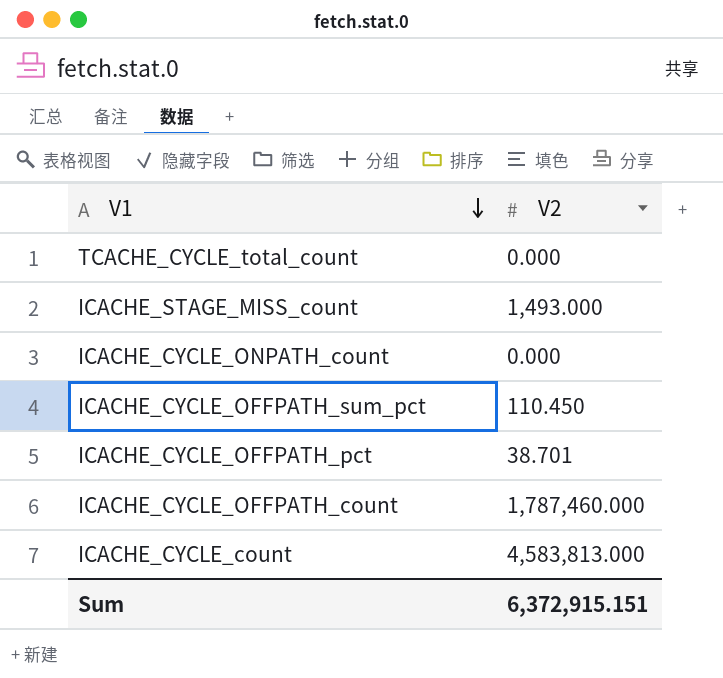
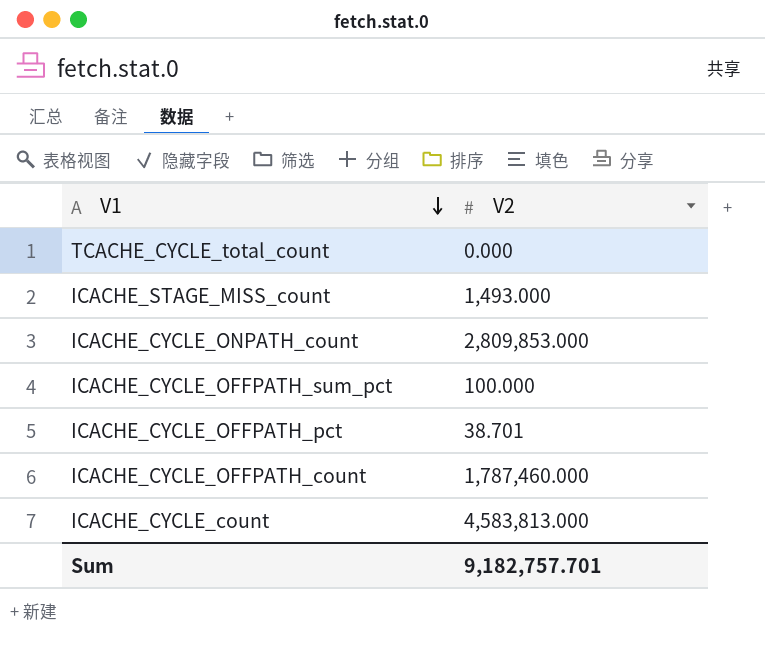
ICACHE_CYCLE_ONPATH_count | V2: 0.000 -> 2,809,853.000
ICACHE_CYCLE_OFFPATH_sum_pct | V2: 110.450 -> 100.000
Sum | V2: 6,372,915.151 -> 9,182,757.701

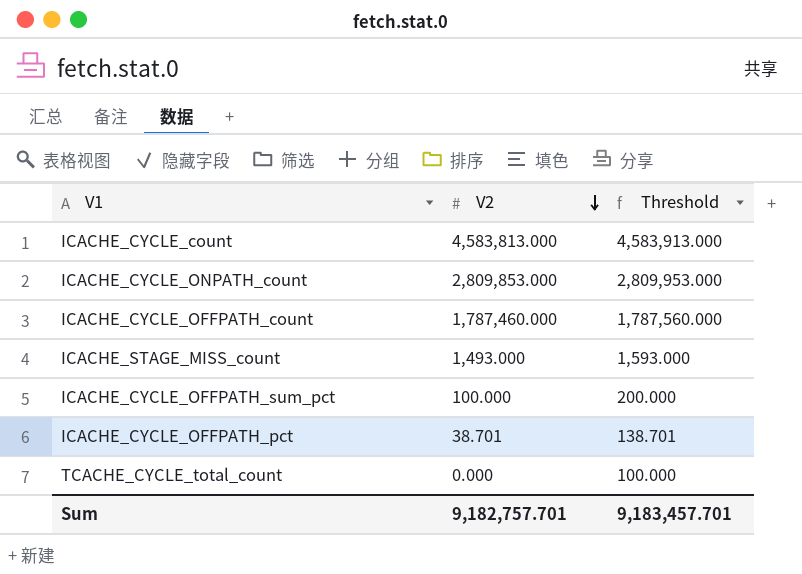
row order: V1 descending -> V2 descending
column Threshold | formula: none -> [V2] + 100

